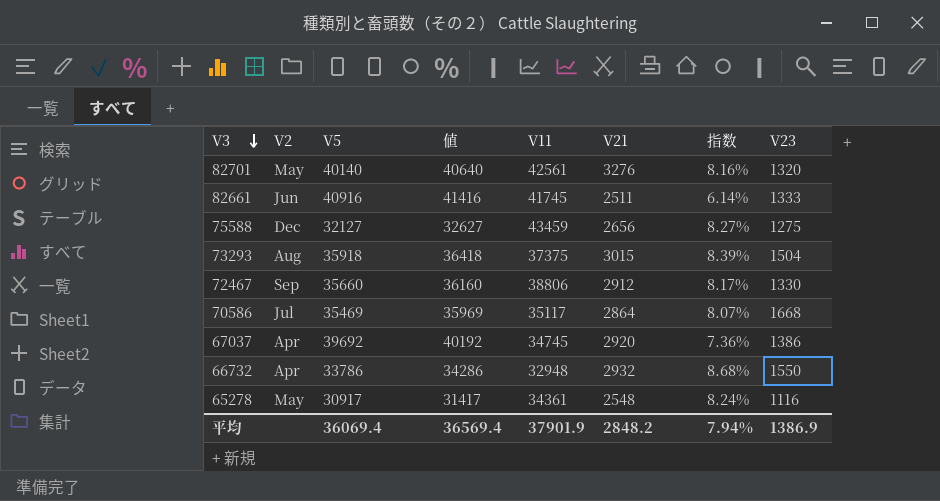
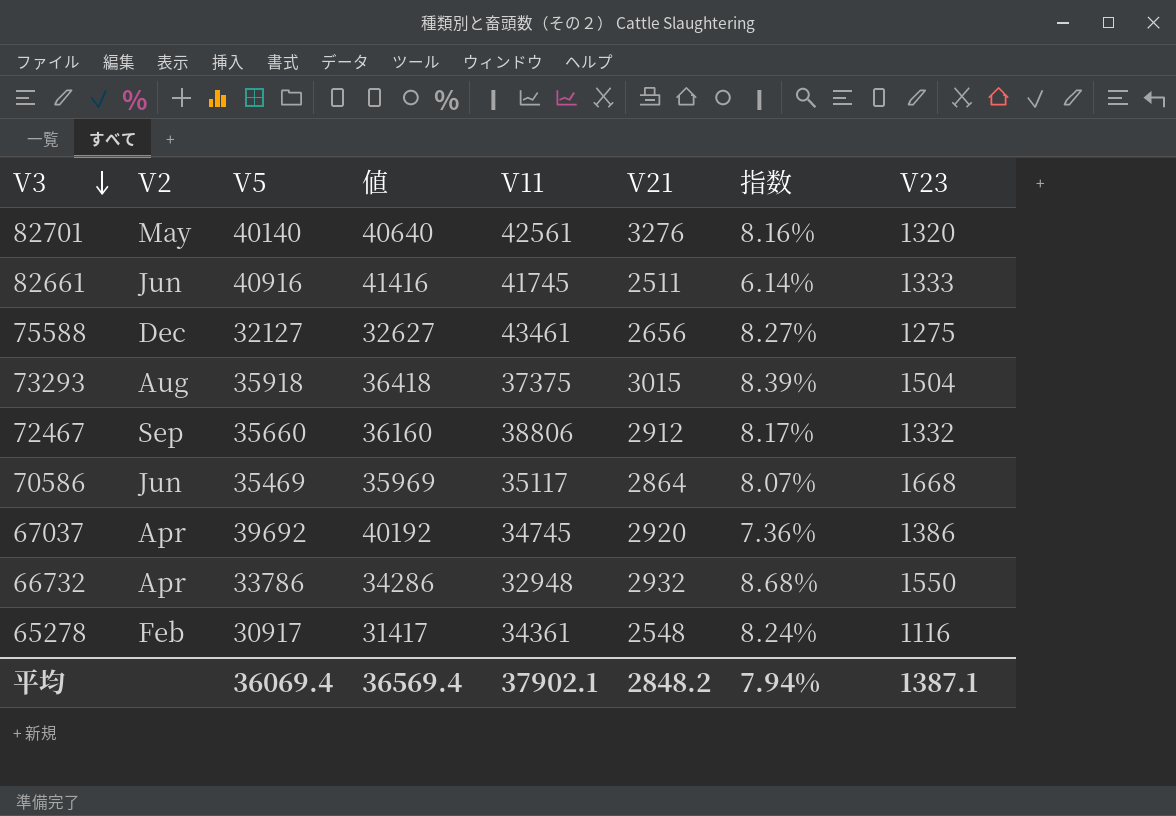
75588 | V11: 43459 -> 43461
72467 | V23: 1330 -> 1332
70586 | V2: Jul -> Jun
65278 | V2: May -> Feb
平均 | V11: 37901.9 -> 37902.1
平均 | V23: 1386.9 -> 1387.1

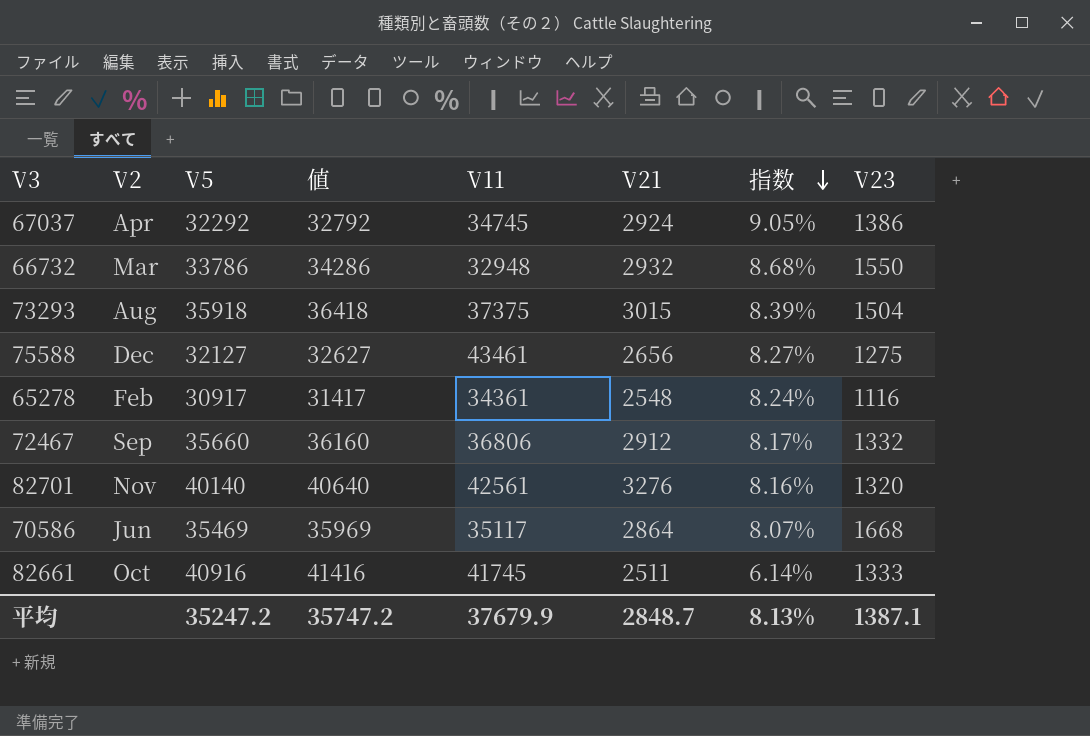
row order: V3 descending -> 指数 descending
67037 | V5: 39692 -> 32292
67037 | 値: 40192 -> 32792
67037 | V21: 2920 -> 2924
67037 | 指数: 7.36% -> 9.05%
66732 | V2: Apr -> Mar
72467 | V11: 38806 -> 36806
82701 | V2: May -> Nov
82661 | V2: Jun -> Oct
平均 | V5: 36069.4 -> 35247.2
平均 | 値: 36569.4 -> 35747.2
平均 | V11: 37902.1 -> 37679.9
平均 | V21: 2848.2 -> 2848.7
平均 | 指数: 7.94% -> 8.13%

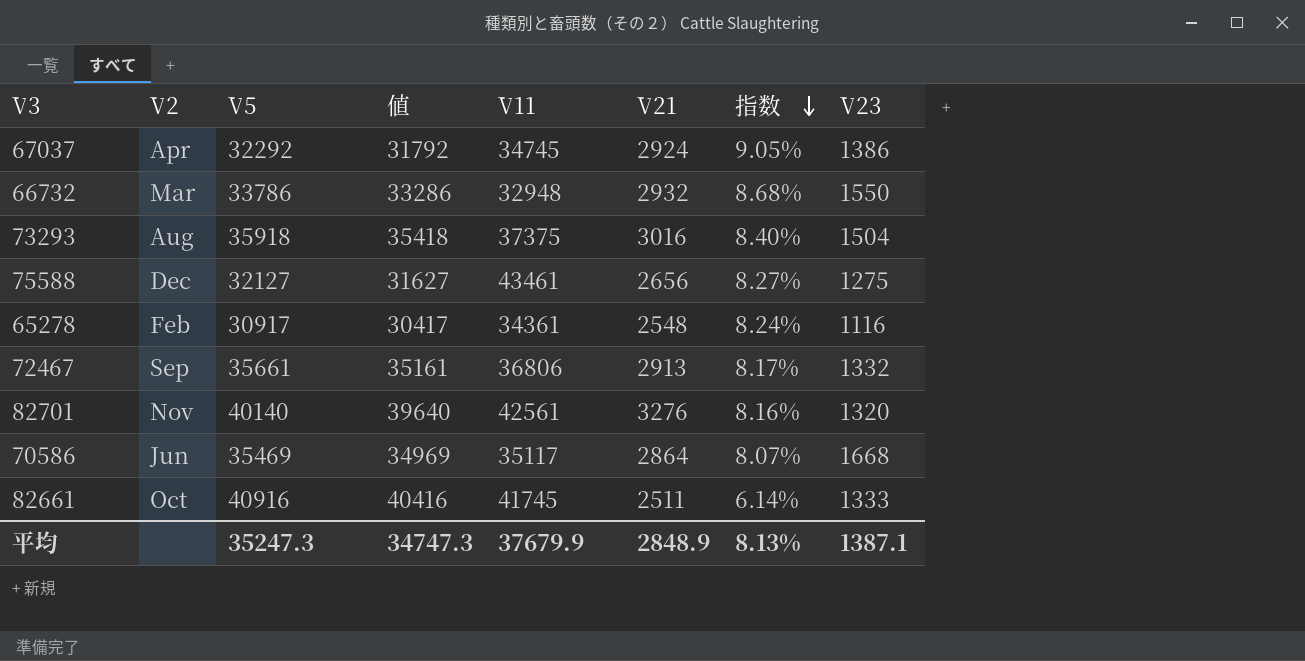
column 値 | formula: [V5] + 500 -> [V5] - 500
73293 | V21: 3015 -> 3016
73293 | 指数: 8.39% -> 8.40%
72467 | V5: 35660 -> 35661
72467 | V21: 2912 -> 2913
平均 | V5: 35247.2 -> 35247.3
平均 | 値: 35747.2 -> 34747.3
平均 | V21: 2848.7 -> 2848.9

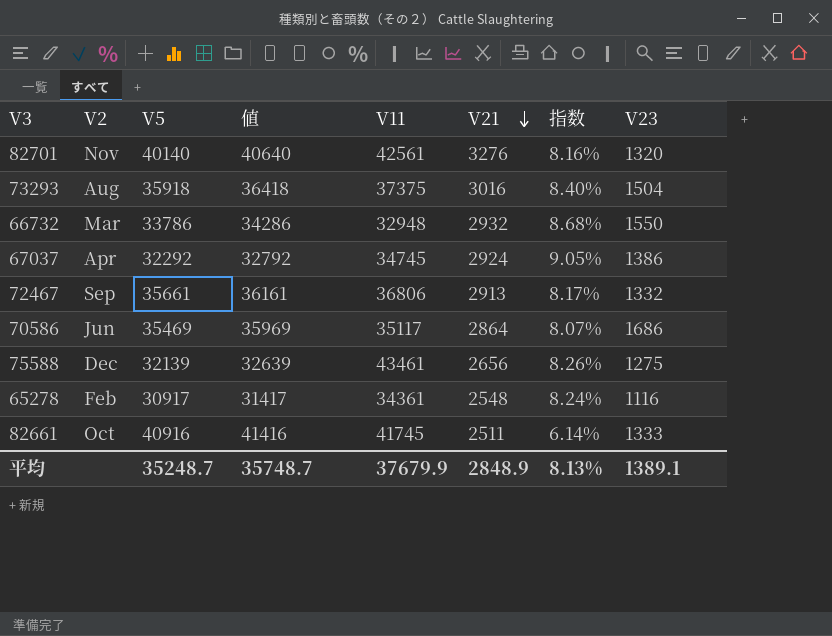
row order: 指数 descending -> V21 descending
column 値 | formula: [V5] - 500 -> [V5] + 500
70586 | V23: 1668 -> 1686
75588 | V5: 32127 -> 32139
75588 | 指数: 8.27% -> 8.26%
平均 | V5: 35247.3 -> 35248.7
平均 | 値: 34747.3 -> 35748.7
平均 | V23: 1387.1 -> 1389.1

